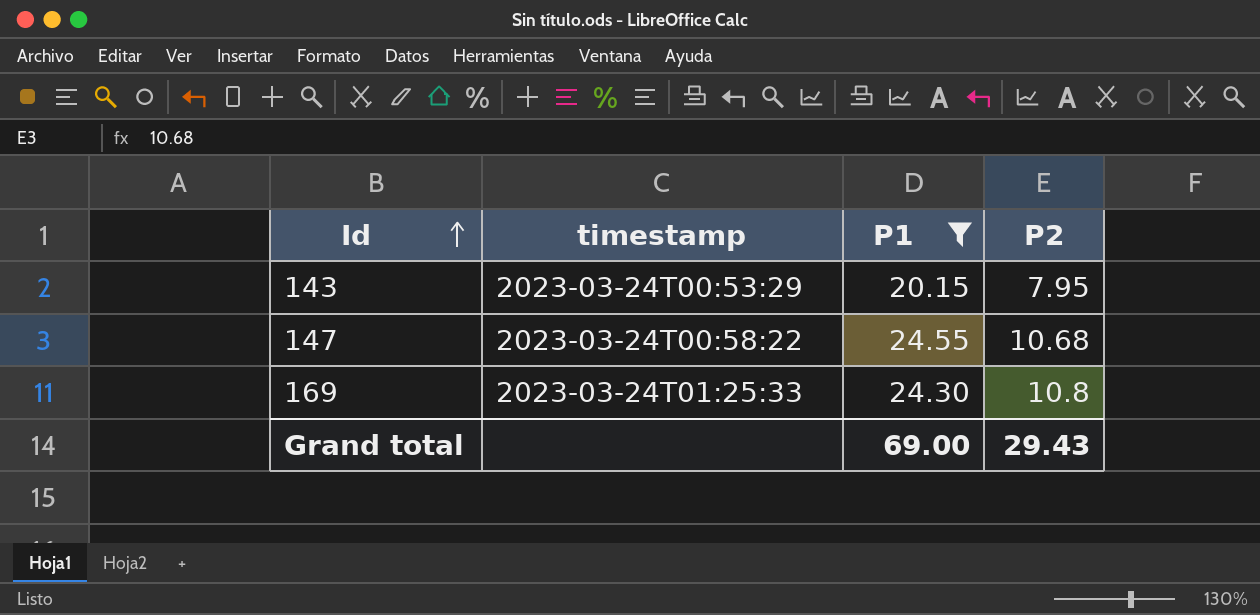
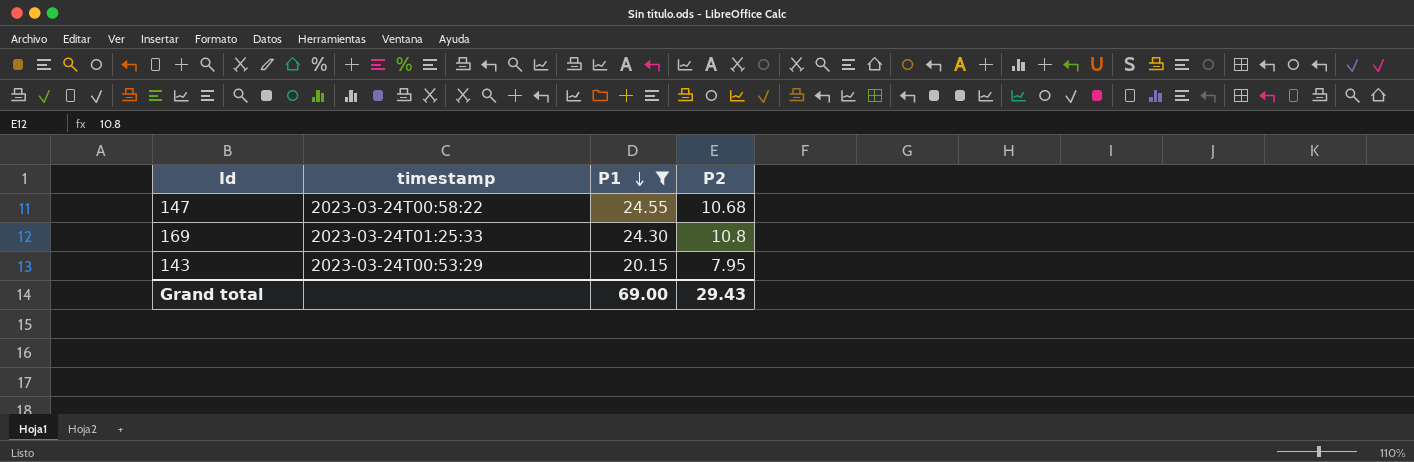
row order: Id ascending -> P1 descending

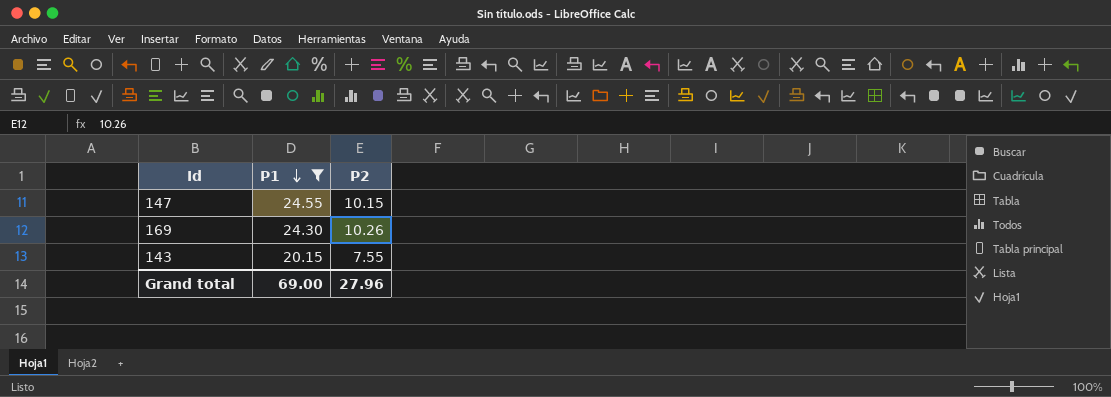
column timestamp | position: 2 -> none
147 | P2: 10.68 -> 10.15
169 | P2: 10.8 -> 10.26
143 | P2: 7.95 -> 7.55
Grand total | P2: 29.43 -> 27.96

